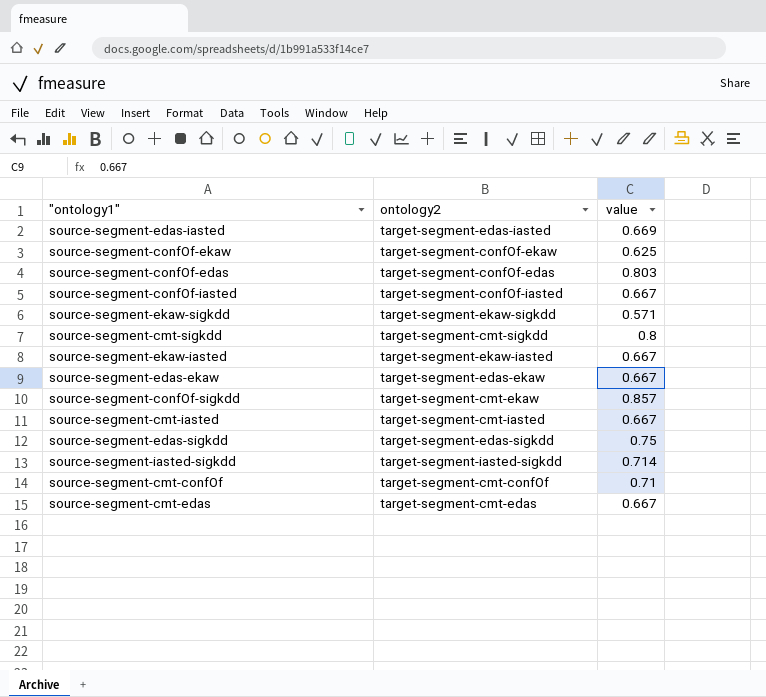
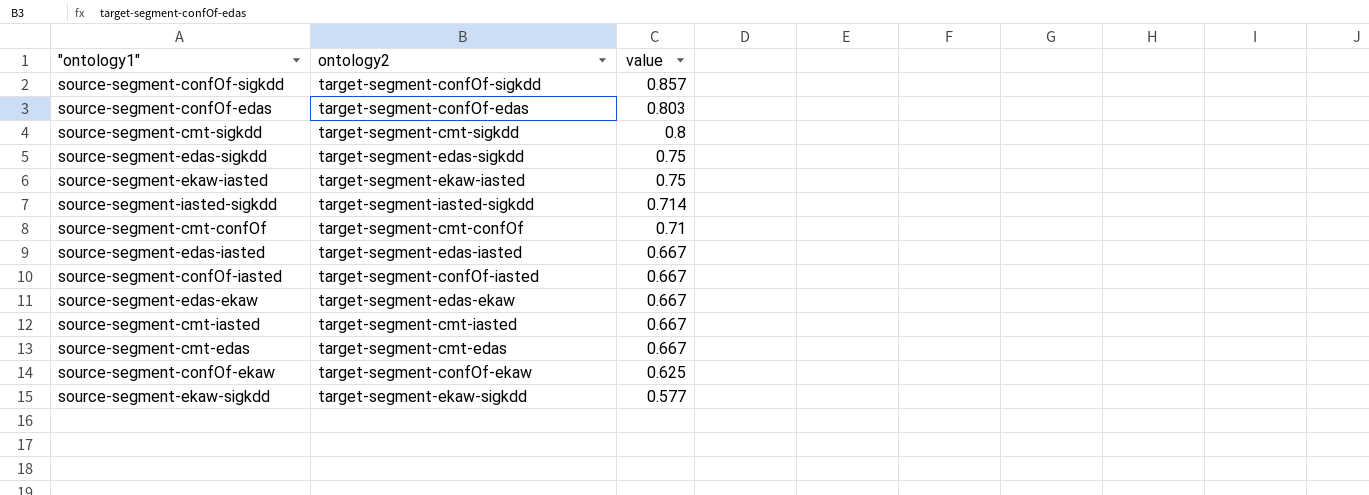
row order: none -> value descending
source-segment-confOf-sigkdd | ontology2: target-segment-cmt-ekaw -> target-segment-confOf-sigkdd
source-segment-ekaw-iasted | value: 0.667 -> 0.75
source-segment-edas-iasted | value: 0.669 -> 0.667
source-segment-ekaw-sigkdd | value: 0.571 -> 0.577

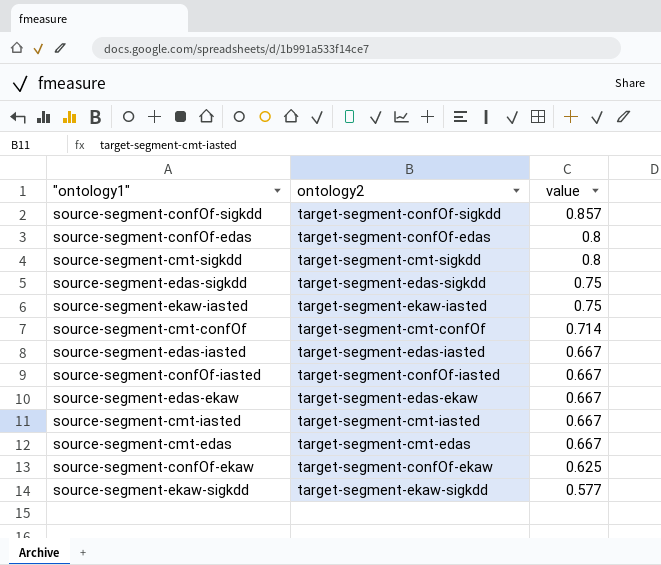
row source-segment-iasted-sigkdd: target-segment-iasted-sigkdd | 0.714 -> none
source-segment-confOf-edas | value: 0.803 -> 0.8
source-segment-cmt-confOf | value: 0.71 -> 0.714

